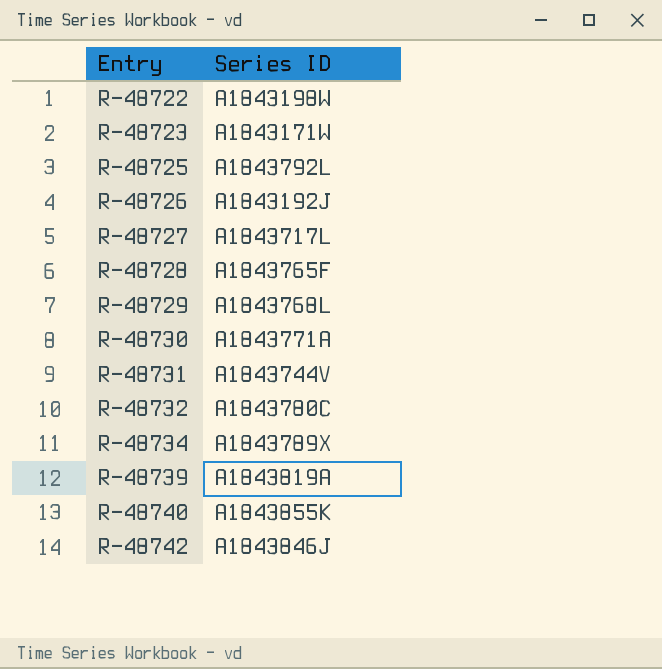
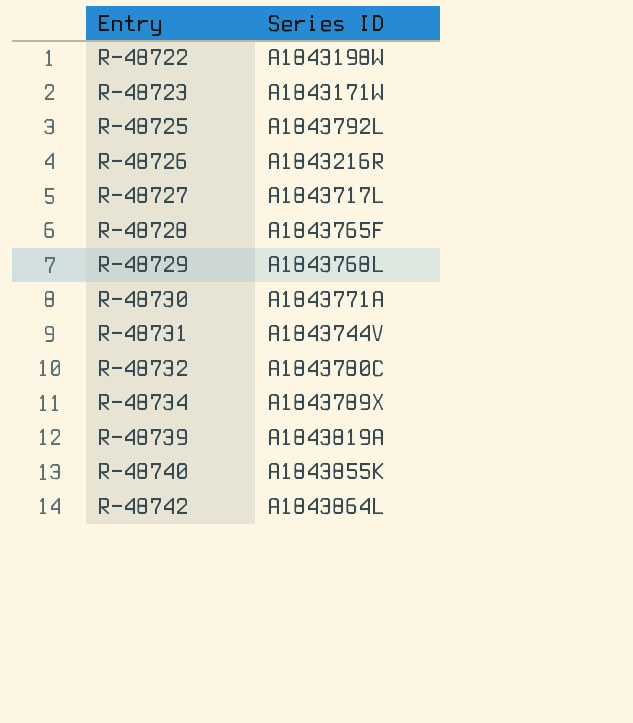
R-48726 | Series ID: A1843192J -> A1843216R
R-48742 | Series ID: A1843846J -> A1843864L

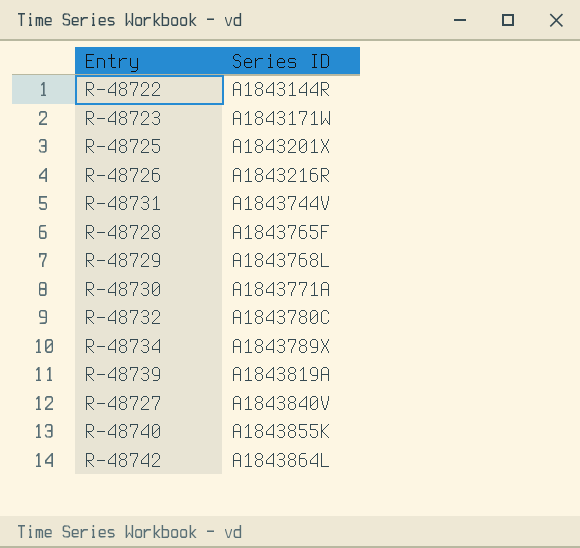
row order: Entry ascending -> Series ID ascending
R-48722 | Series ID: A1843198W -> A1843144R
R-48725 | Series ID: A1843792L -> A1843201X
R-48727 | Series ID: A1843717L -> A1843840V

